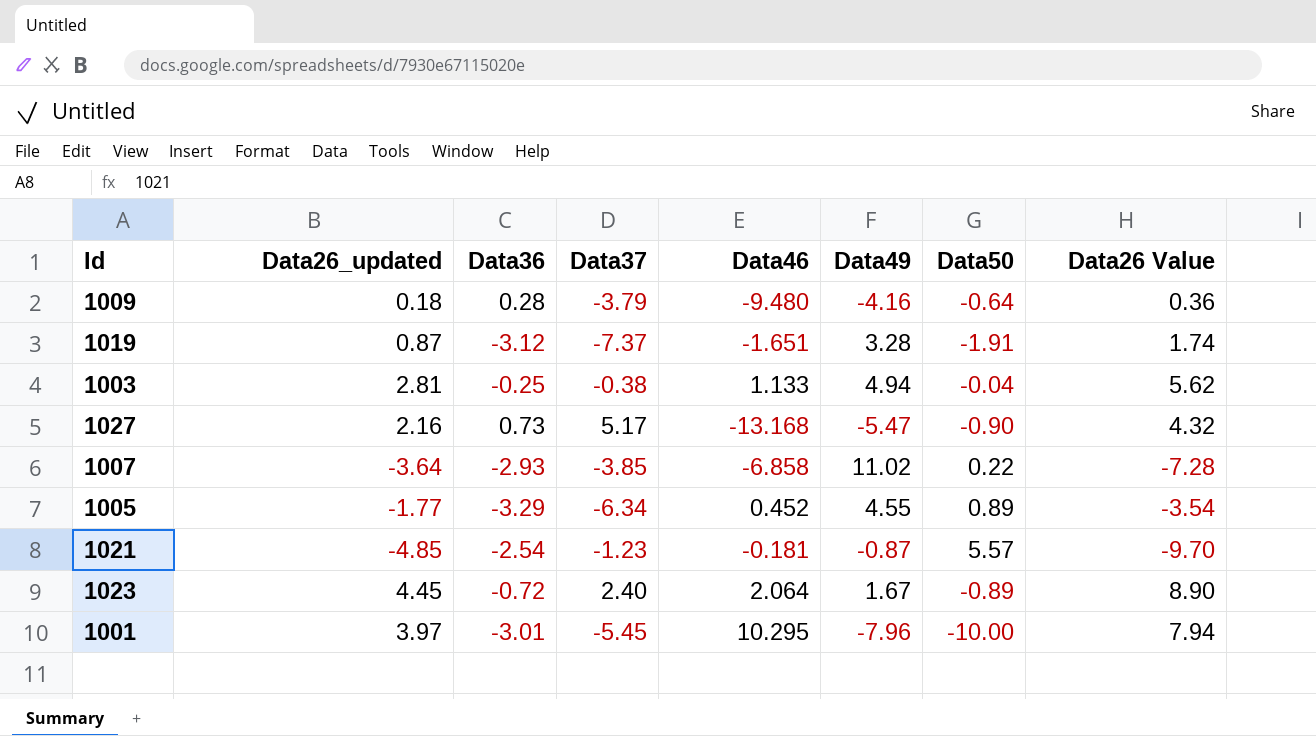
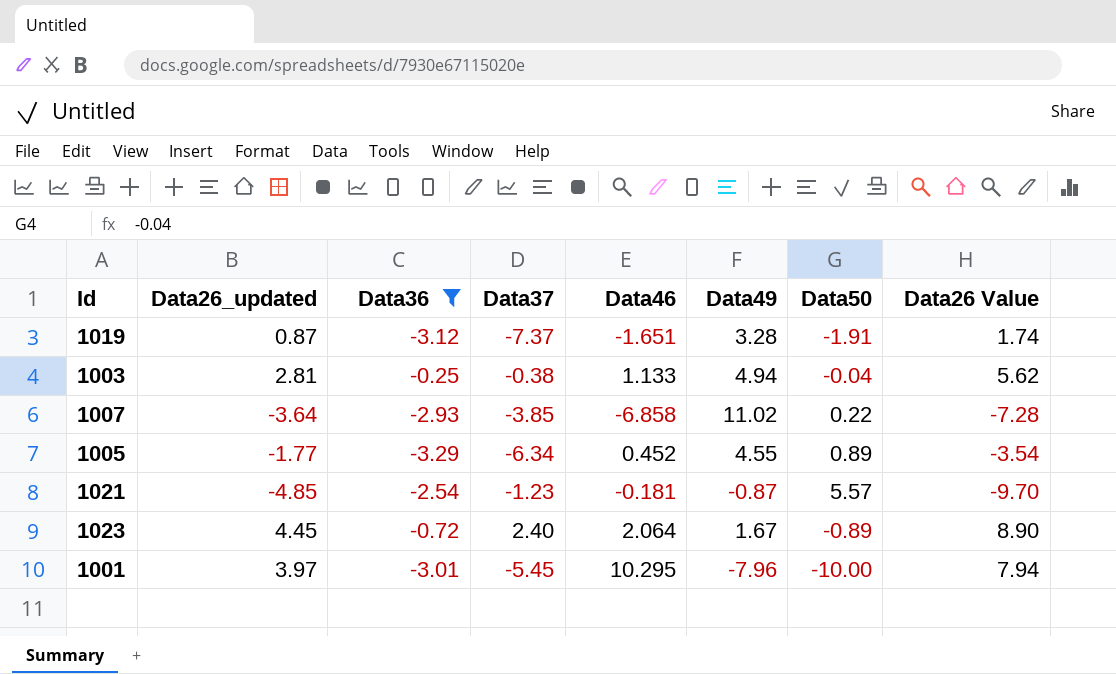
filter: none -> Data36 <= -0.25

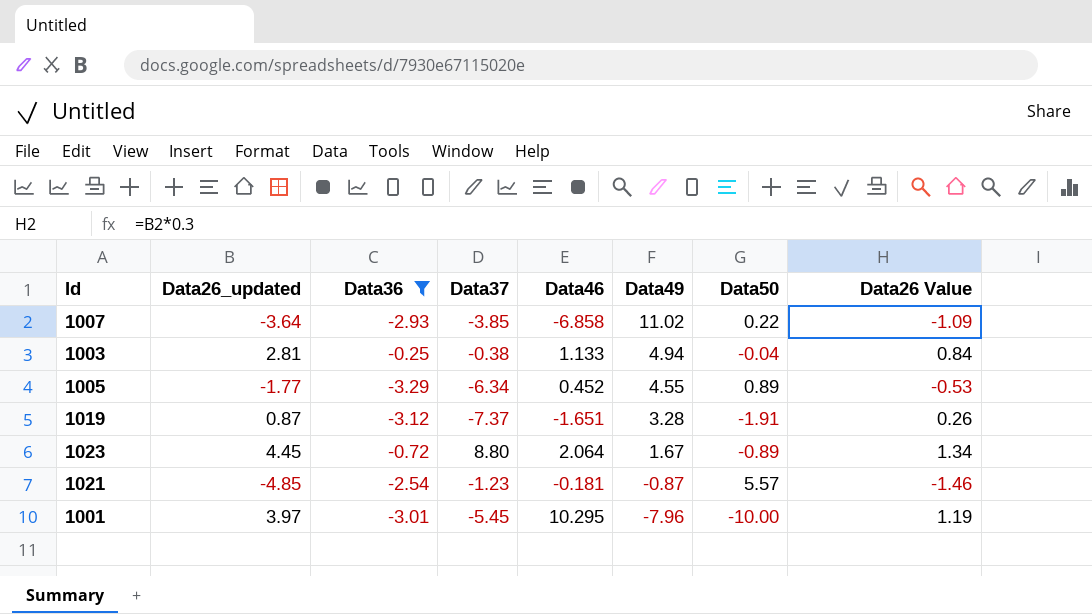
row order: none -> Data49 descending
column Data26 Value | formula: [Data26_updated] * 2 -> [Data26_updated] * 0.3
1023 | Data37: 2.40 -> 8.80

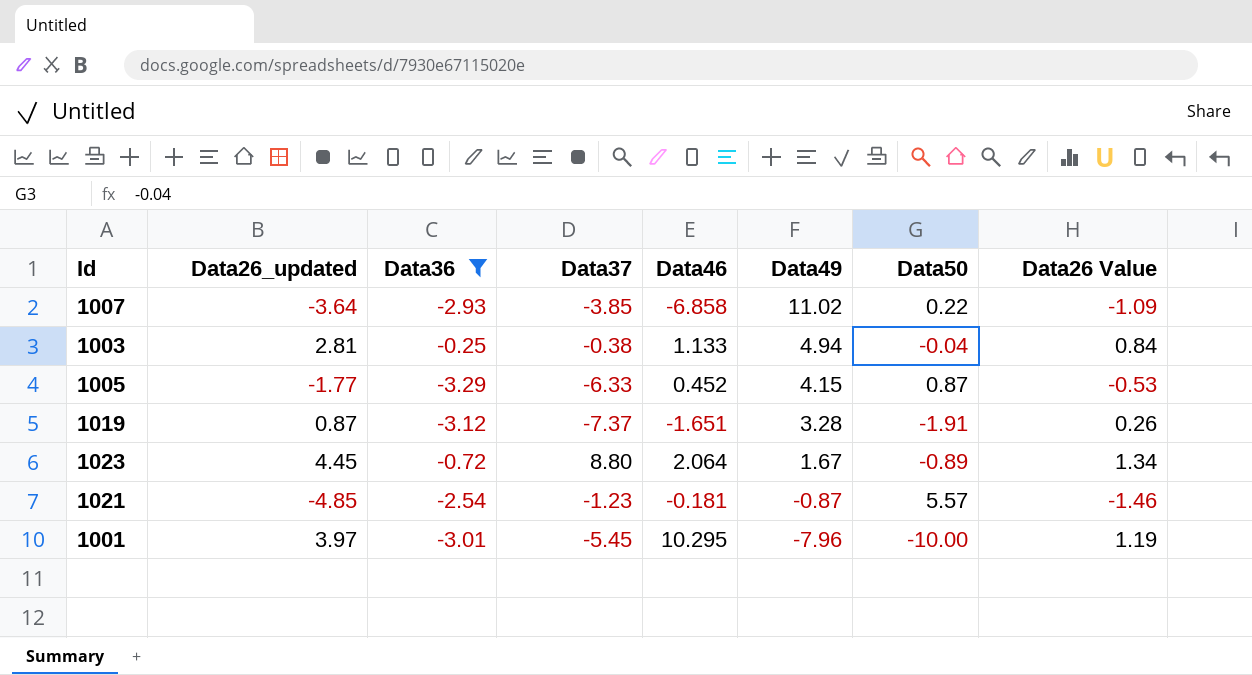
1005 | Data37: -6.34 -> -6.33
1005 | Data49: 4.55 -> 4.15
1005 | Data50: 0.89 -> 0.87

